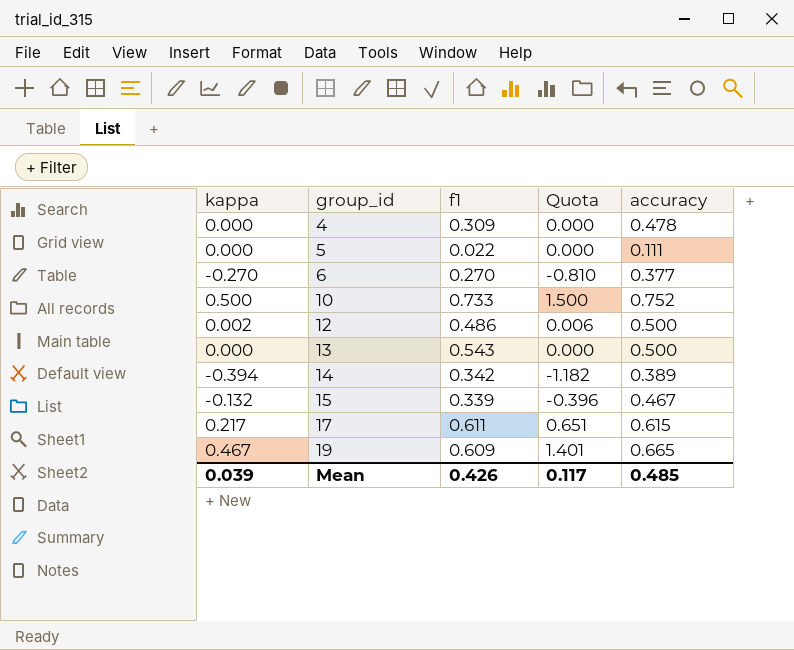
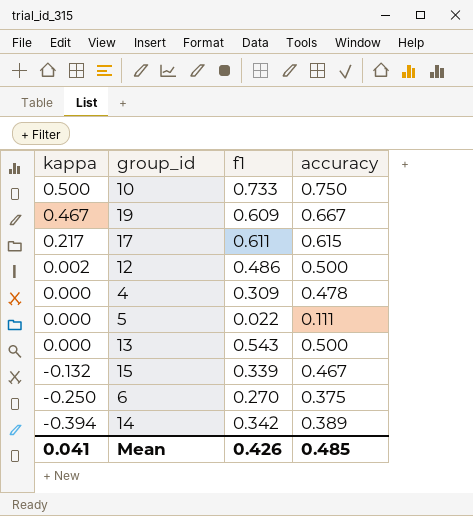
row order: group_id ascending -> kappa descending
column Quota | formula: [kappa] * 3 -> none
10 | accuracy: 0.752 -> 0.750
19 | accuracy: 0.665 -> 0.667
6 | kappa: -0.270 -> -0.250
6 | accuracy: 0.377 -> 0.375
Mean | kappa: 0.039 -> 0.041

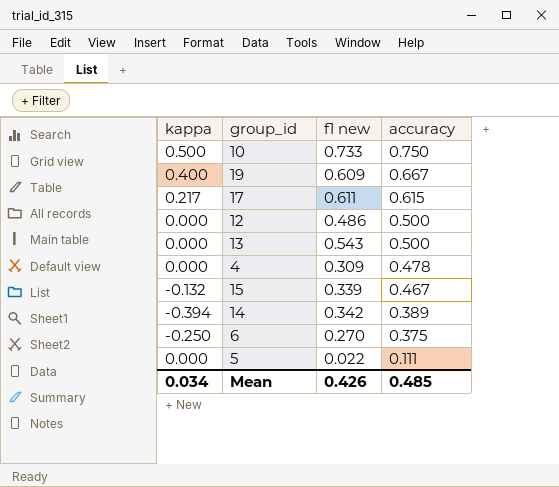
row order: kappa descending -> accuracy descending
column name: f1 -> f1 new
19 | kappa: 0.467 -> 0.400
12 | kappa: 0.002 -> 0.000
Mean | kappa: 0.041 -> 0.034

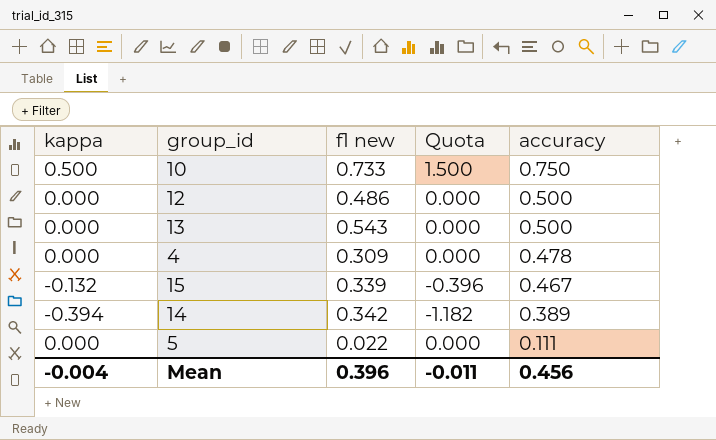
column Quota | formula: none -> [kappa] * 3
row 19: 0.400 | 0.609 | 0.667 -> none
row 17: 0.217 | 0.611 | 0.615 -> none
row 6: -0.250 | 0.270 | 0.375 -> none
Mean | kappa: 0.034 -> -0.004
Mean | f1 new: 0.426 -> 0.396
Mean | accuracy: 0.485 -> 0.456

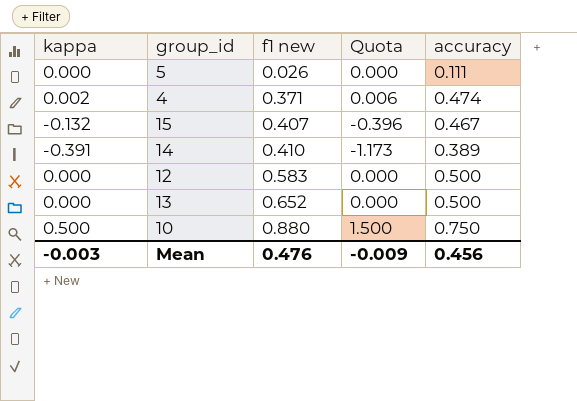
row order: accuracy descending -> f1 new ascending
5 | f1 new: 0.022 -> 0.026
4 | kappa: 0.000 -> 0.002
4 | f1 new: 0.309 -> 0.371
4 | Quota: 0.000 -> 0.006
4 | accuracy: 0.478 -> 0.474
15 | f1 new: 0.339 -> 0.407
14 | kappa: -0.394 -> -0.391
14 | f1 new: 0.342 -> 0.410
14 | Quota: -1.182 -> -1.173
12 | f1 new: 0.486 -> 0.583
13 | f1 new: 0.543 -> 0.652
10 | f1 new: 0.733 -> 0.880
Mean | kappa: -0.004 -> -0.003
Mean | f1 new: 0.396 -> 0.476
Mean | Quota: -0.011 -> -0.009

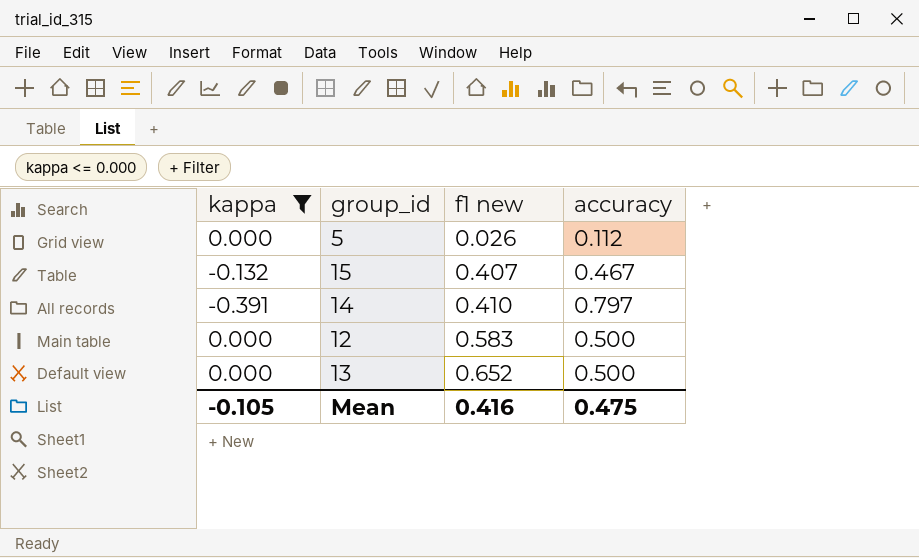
filter: none -> kappa <= 0.000
column Quota | formula: [kappa] * 3 -> none
5 | accuracy: 0.111 -> 0.112
14 | accuracy: 0.389 -> 0.797
Mean | kappa: -0.003 -> -0.105
Mean | f1 new: 0.476 -> 0.416
Mean | accuracy: 0.456 -> 0.475

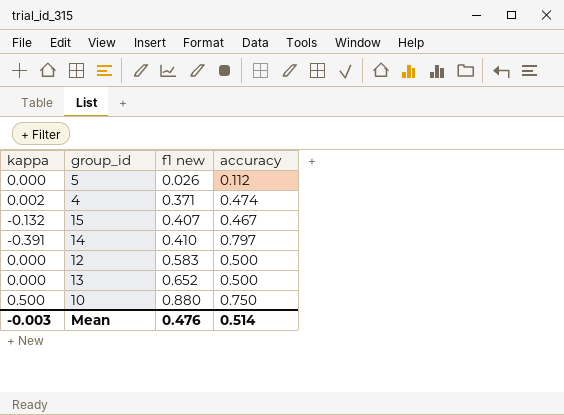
filter: kappa <= 0.000 -> none
Mean | kappa: -0.105 -> -0.003
Mean | f1 new: 0.416 -> 0.476
Mean | accuracy: 0.475 -> 0.514

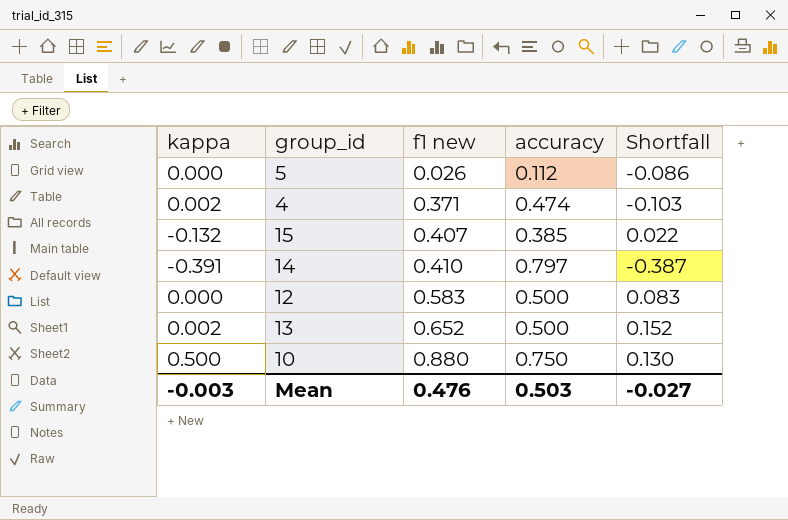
column Shortfall | formula: none -> [f1 new] - [accuracy]
15 | accuracy: 0.467 -> 0.385
13 | kappa: 0.000 -> 0.002
Mean | accuracy: 0.514 -> 0.503

